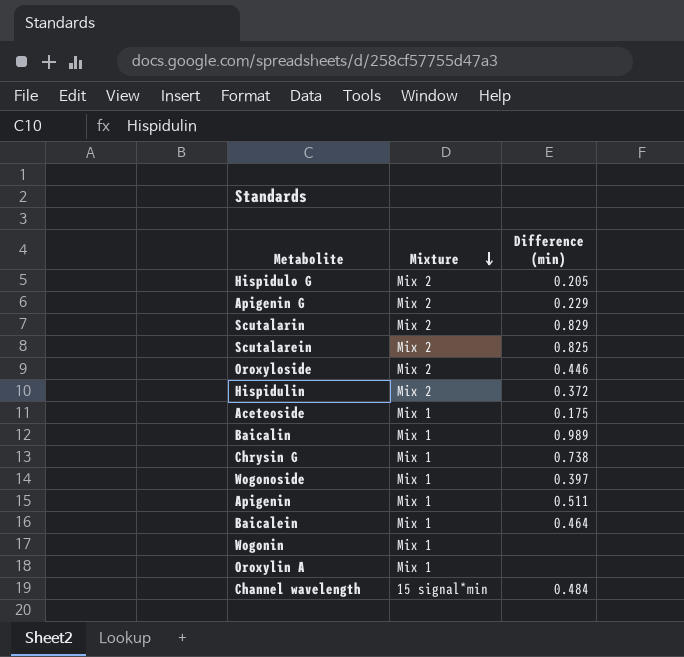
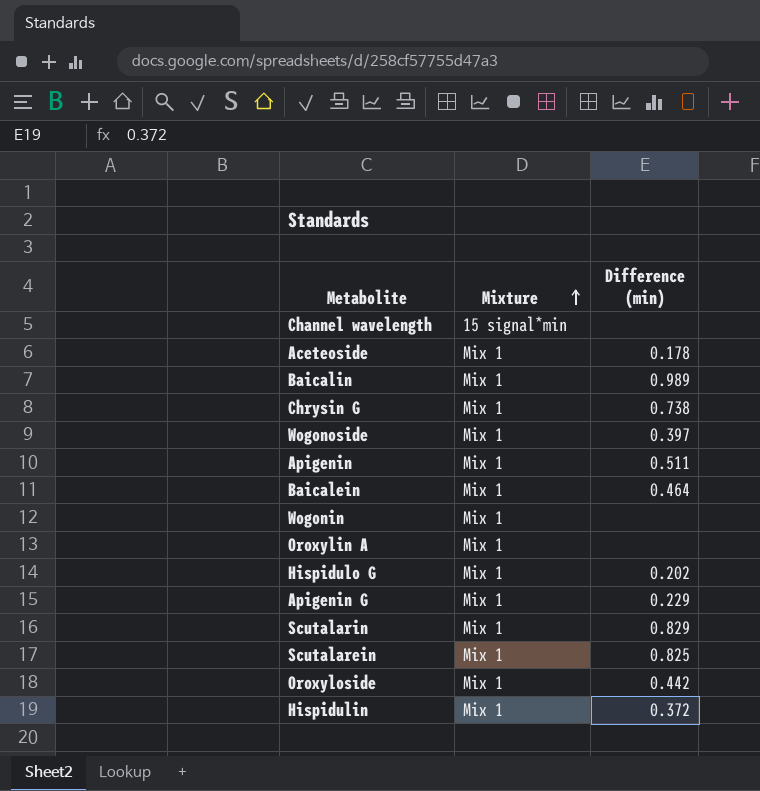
row order: Mixture descending -> Mixture ascending
Channel wavelength | Difference (min): 0.484 -> none
Aceteoside | Difference (min): 0.175 -> 0.178
Hispidulo G | Mixture: Mix 2 -> Mix 1
Hispidulo G | Difference (min): 0.205 -> 0.202
Apigenin G | Mixture: Mix 2 -> Mix 1
Scutalarin | Mixture: Mix 2 -> Mix 1
Scutalarein | Mixture: Mix 2 -> Mix 1
Oroxyloside | Mixture: Mix 2 -> Mix 1
Oroxyloside | Difference (min): 0.446 -> 0.442
Hispidulin | Mixture: Mix 2 -> Mix 1

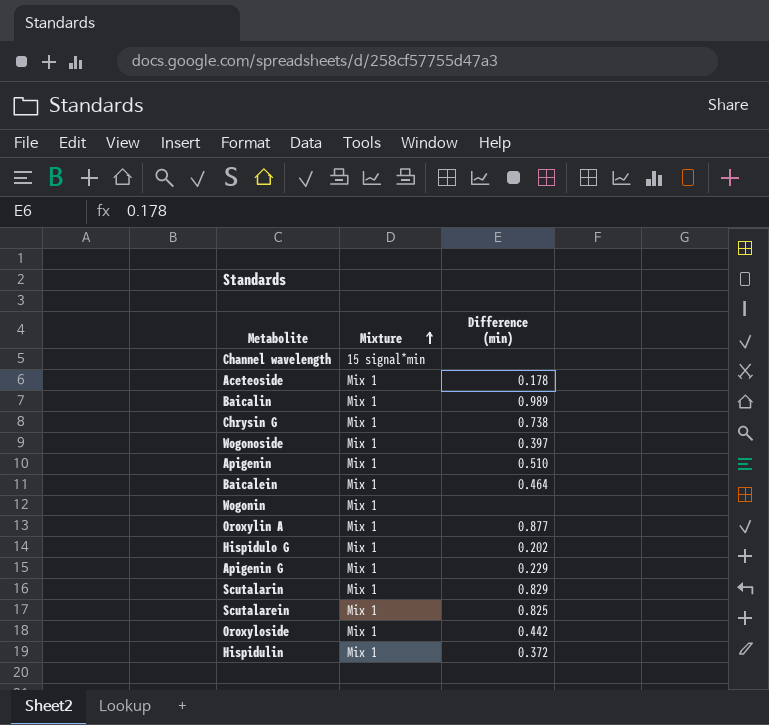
Apigenin | Difference (min): 0.511 -> 0.510
Oroxylin A | Difference (min): none -> 0.877

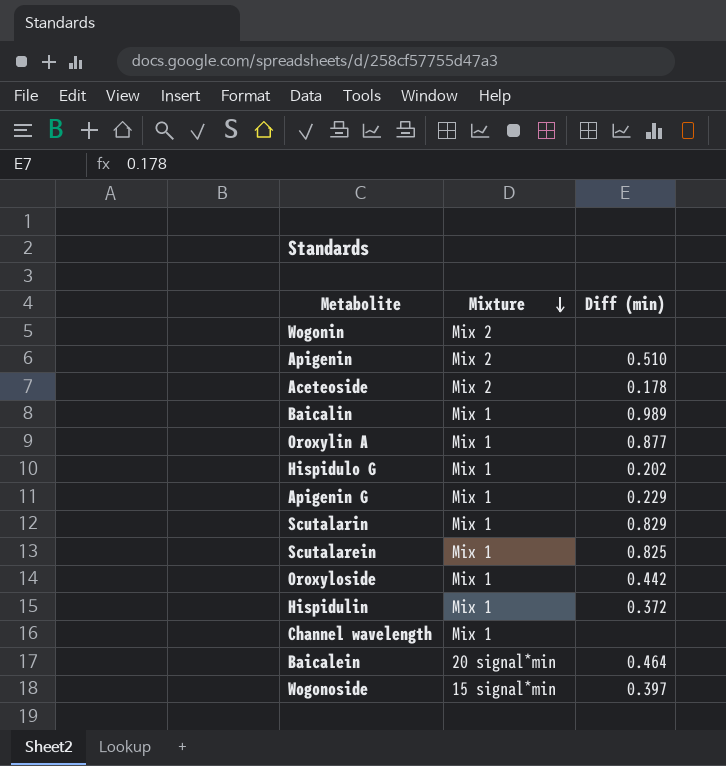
row order: Mixture ascending -> Mixture descending
column name: Difference (min) -> Diff (min)
row Chrysin G: Mix 1 | 0.738 -> none
Wogonin | Mixture: Mix 1 -> Mix 2
Apigenin | Mixture: Mix 1 -> Mix 2
Aceteoside | Mixture: Mix 1 -> Mix 2
Channel wavelength | Mixture: 15 signal*min -> Mix 1
Baicalein | Mixture: Mix 1 -> 20 signal*min
Wogonoside | Mixture: Mix 1 -> 15 signal*min

